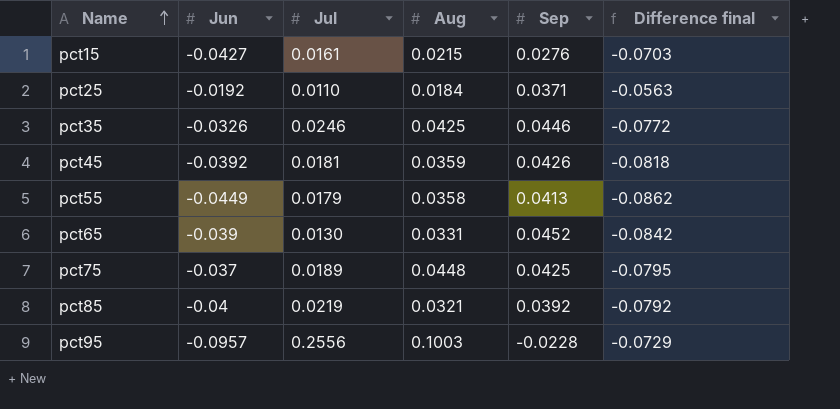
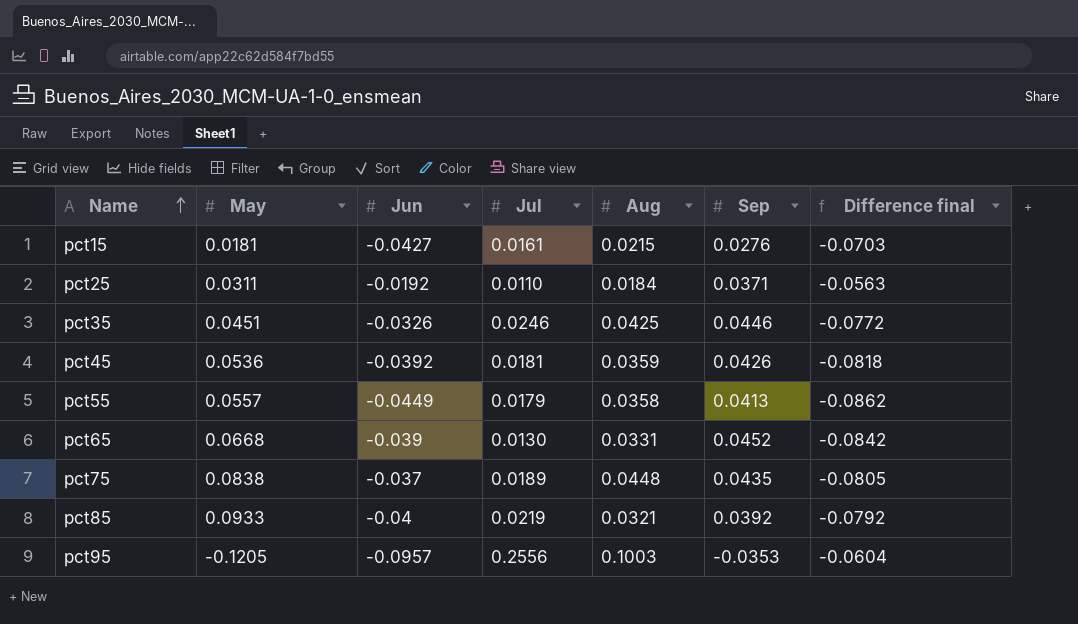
column May | position: none -> 2
pct75 | Sep: 0.0425 -> 0.0435
pct75 | Difference final: -0.0795 -> -0.0805
pct95 | Sep: -0.0228 -> -0.0353
pct95 | Difference final: -0.0729 -> -0.0604

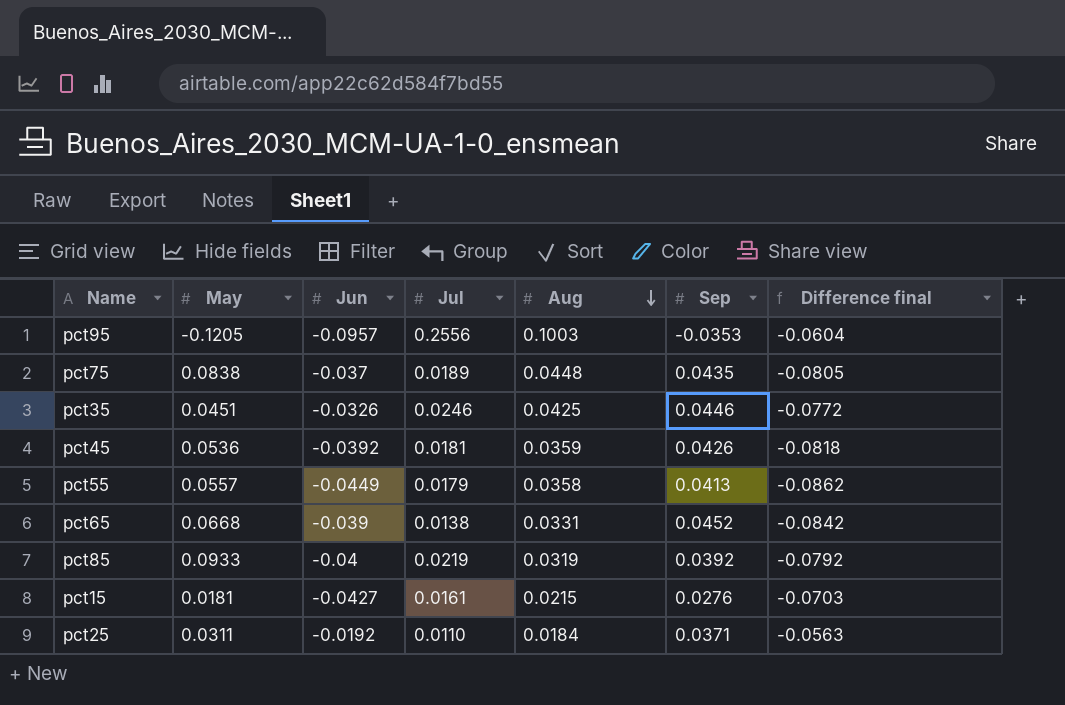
row order: Name ascending -> Aug descending
pct65 | Jul: 0.0130 -> 0.0138
pct85 | Aug: 0.0321 -> 0.0319

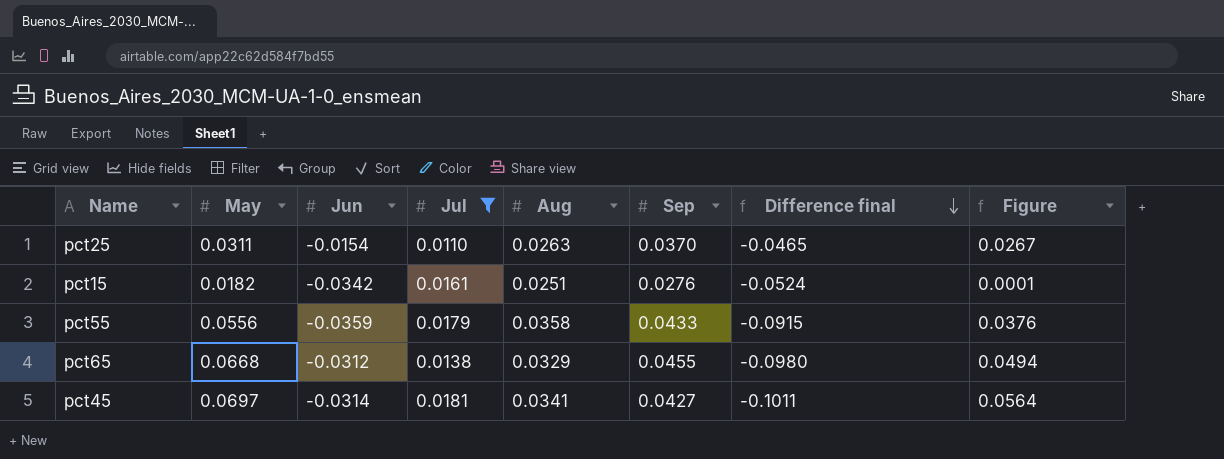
filter: none -> Jul <= 0.0181
row order: Aug descending -> Difference final descending
column Difference final | formula: [Jun] - [Sep] -> [Jun] - [May]
column Figure | formula: none -> [May] + [Jun] + [Jul]
pct25 | Jun: -0.0192 -> -0.0154
pct25 | Aug: 0.0184 -> 0.0263
pct25 | Sep: 0.0371 -> 0.0370
pct15 | May: 0.0181 -> 0.0182
pct15 | Jun: -0.0427 -> -0.0342
pct15 | Aug: 0.0215 -> 0.0251
pct55 | May: 0.0557 -> 0.0556
pct55 | Jun: -0.0449 -> -0.0359
pct55 | Sep: 0.0413 -> 0.0433
pct65 | Jun: -0.039 -> -0.0312
pct65 | Aug: 0.0331 -> 0.0329
pct65 | Sep: 0.0452 -> 0.0455
pct45 | May: 0.0536 -> 0.0697
pct45 | Jun: -0.0392 -> -0.0314
pct45 | Aug: 0.0359 -> 0.0341
pct45 | Sep: 0.0426 -> 0.0427

